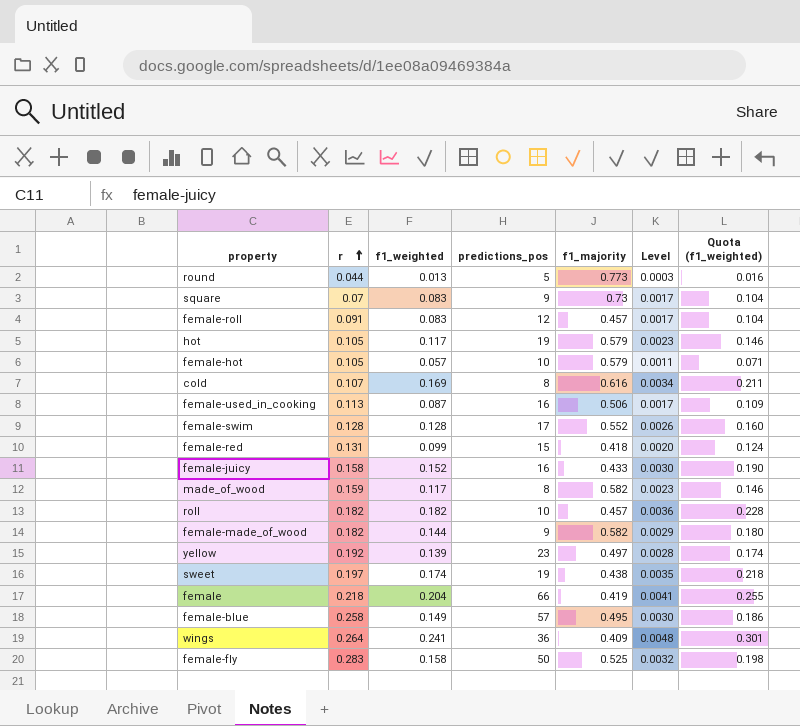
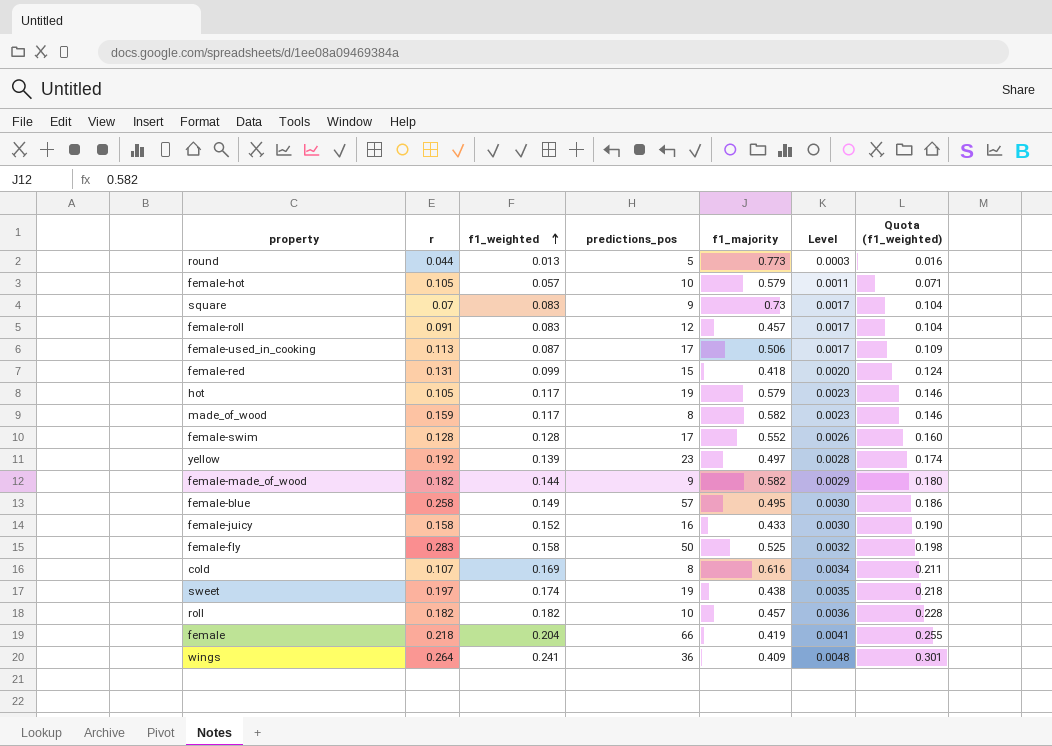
row order: r ascending -> f1_weighted ascending
female-used_in_cooking | predictions_pos: 16 -> 17

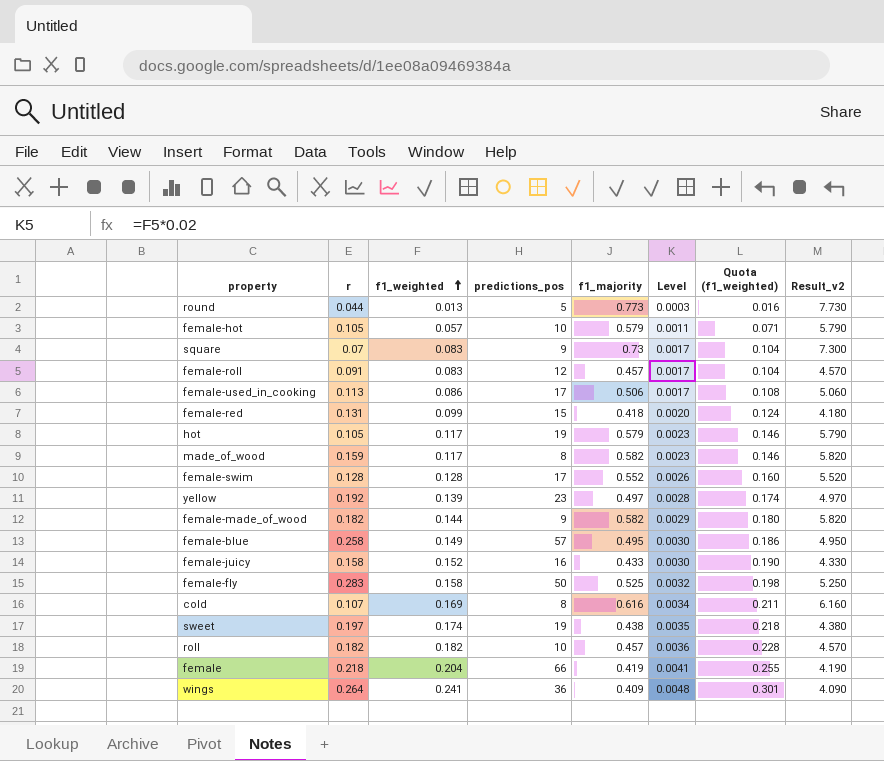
column Result_v2 | formula: none -> [f1_majority] * 10
female-used_in_cooking | f1_weighted: 0.087 -> 0.086
female-used_in_cooking | Quota (f1_weighted): 0.109 -> 0.108

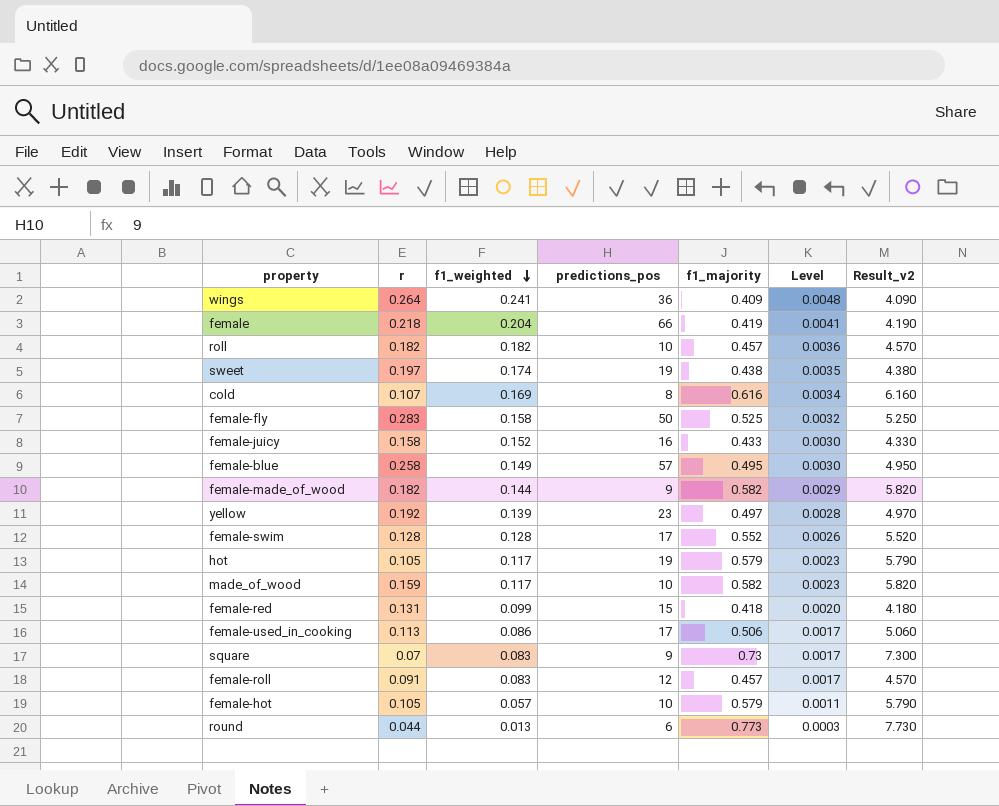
row order: f1_weighted ascending -> f1_weighted descending
column Quota (f1_weighted) | formula: [f1_weighted] * 1.25 -> none
made_of_wood | predictions_pos: 8 -> 10
round | predictions_pos: 5 -> 6

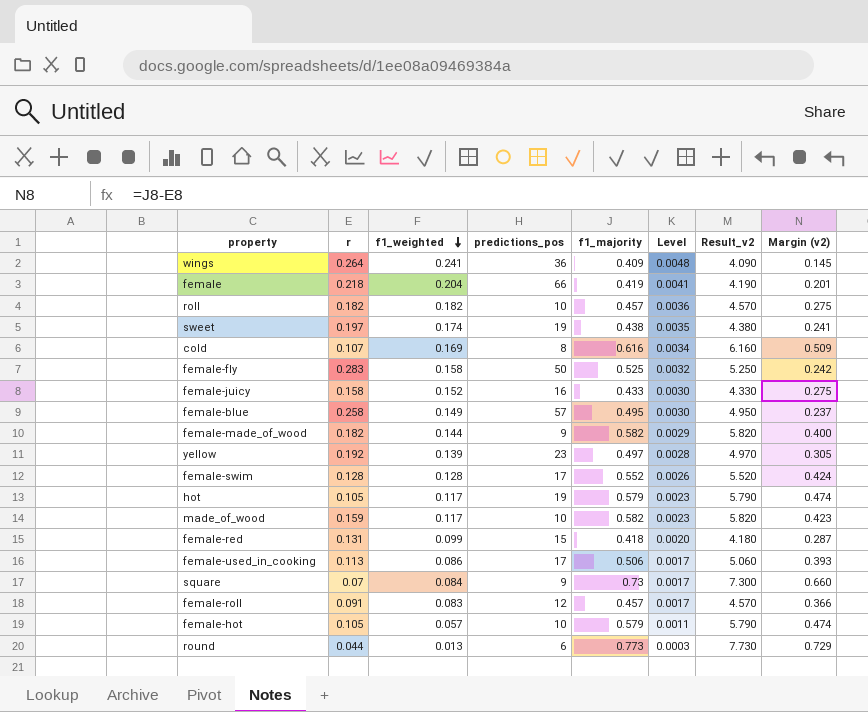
column Margin (v2) | formula: none -> [f1_majority] - [r]
square | f1_weighted: 0.083 -> 0.084

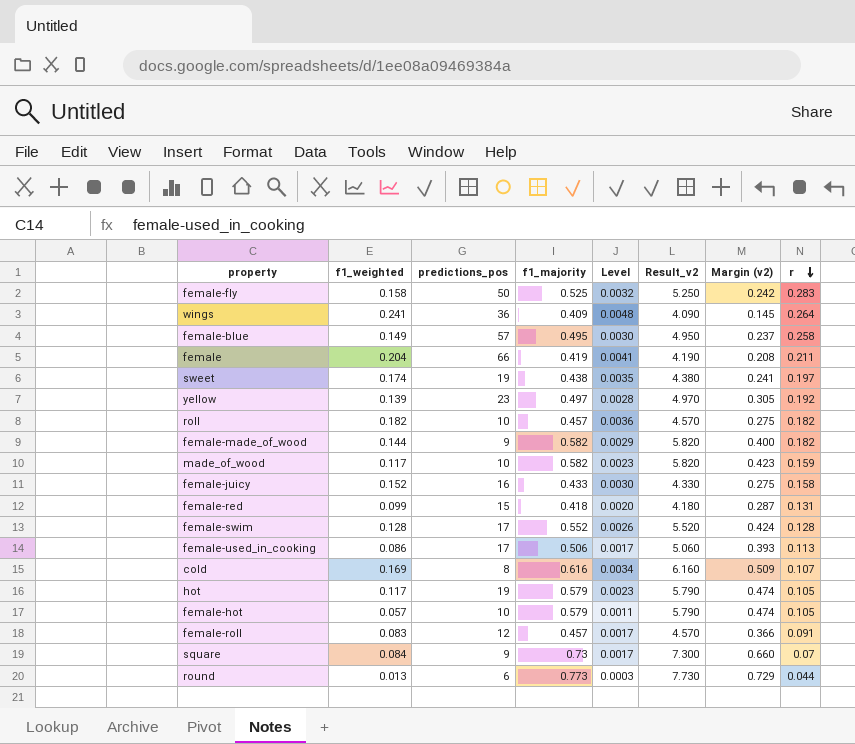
row order: f1_weighted descending -> r descending
column r | position: 2 -> 8
female | Margin (v2): 0.201 -> 0.208
female | r: 0.218 -> 0.211

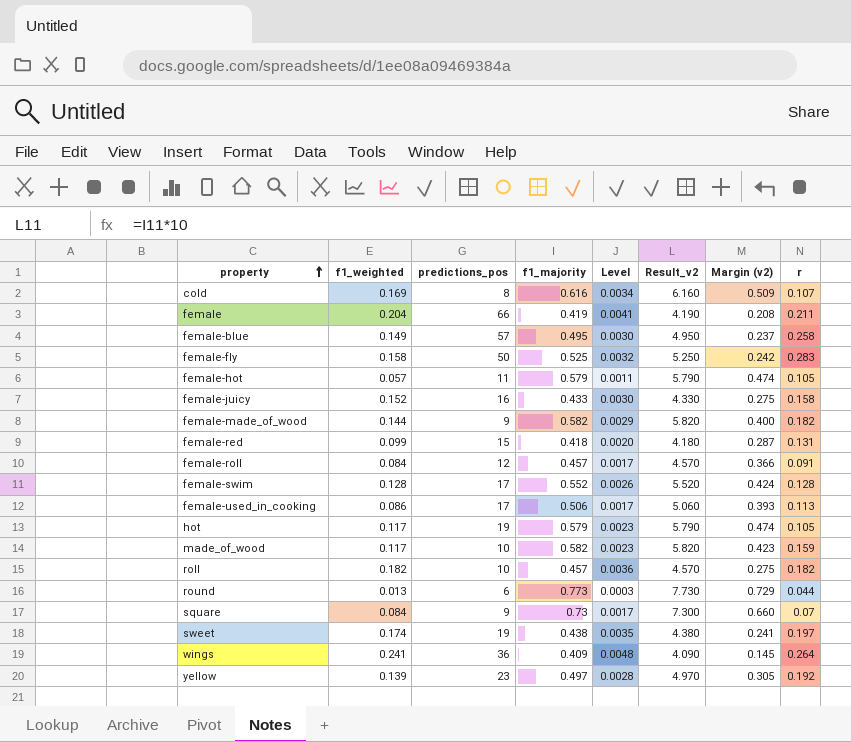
row order: r descending -> property ascending
female-hot | predictions_pos: 10 -> 11
female-roll | f1_weighted: 0.083 -> 0.084

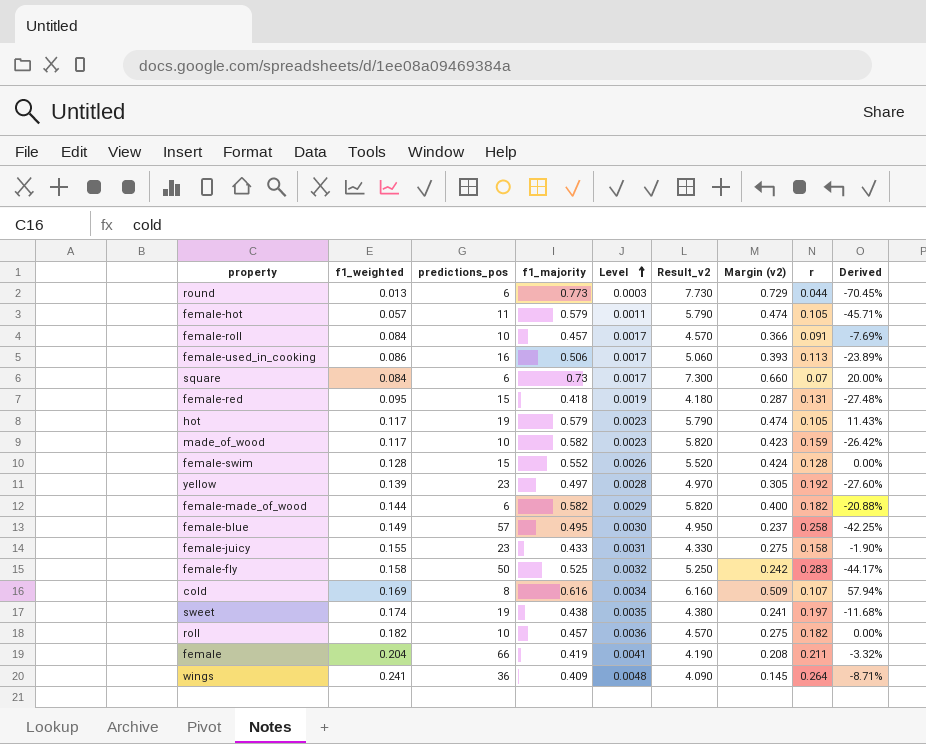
row order: property ascending -> Level ascending
column Derived | formula: none -> ([f1_weighted] - [r]) / [r]
female-roll | predictions_pos: 12 -> 10
female-used_in_cooking | predictions_pos: 17 -> 16
square | predictions_pos: 9 -> 6
female-red | f1_weighted: 0.099 -> 0.095
female-red | Level: 0.0020 -> 0.0019
female-swim | predictions_pos: 17 -> 15
female-made_of_wood | predictions_pos: 9 -> 6
female-juicy | f1_weighted: 0.152 -> 0.155
female-juicy | predictions_pos: 16 -> 23
female-juicy | Level: 0.0030 -> 0.0031

